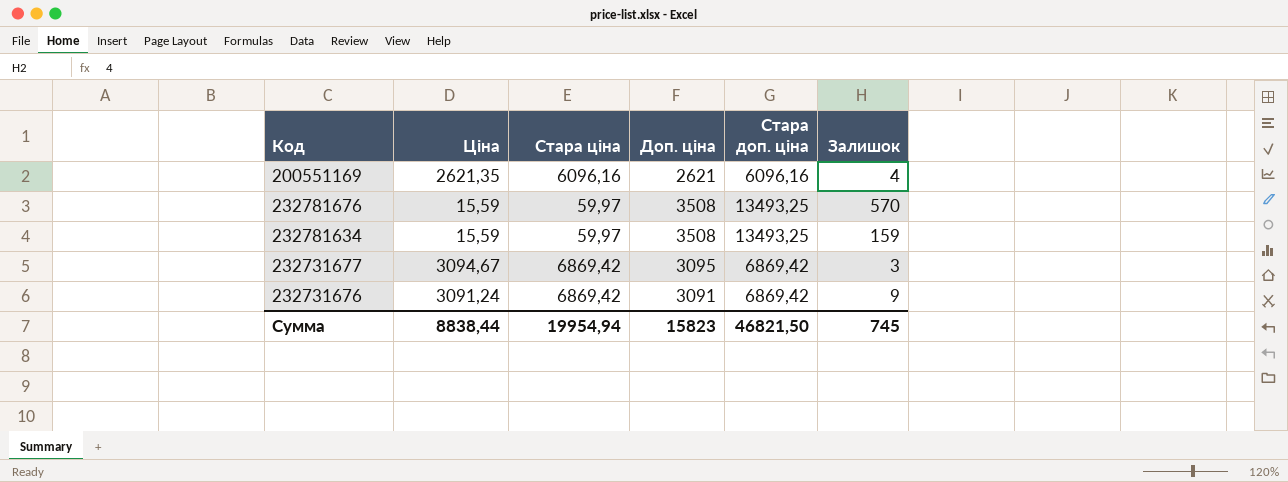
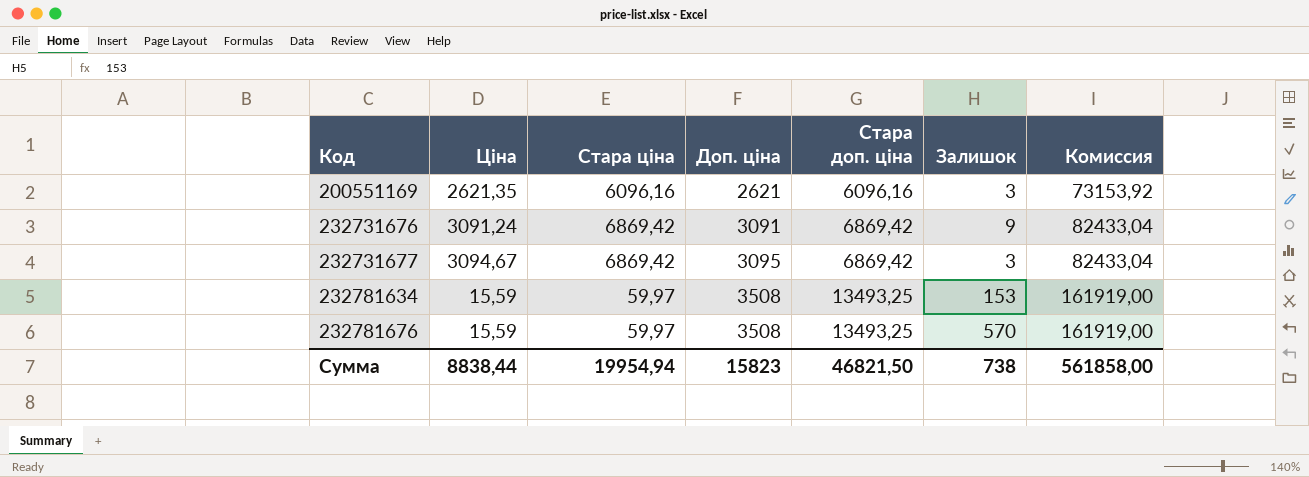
row order: none -> Код ascending
column Комиссия | formula: none -> [Стара доп. ціна] * 12
200551169 | Залишок: 4 -> 3
232781634 | Залишок: 159 -> 153
Сумма | Залишок: 745 -> 738

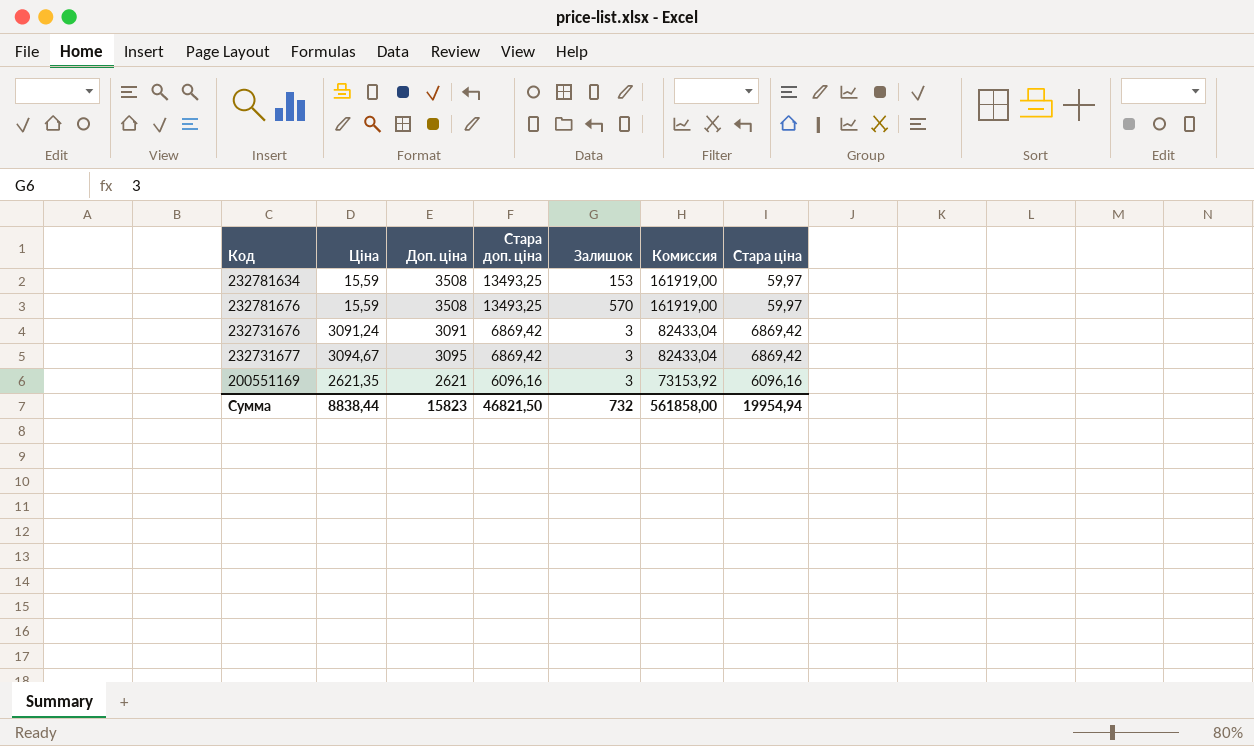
row order: Код ascending -> Стара доп. ціна descending
column Стара ціна | position: 3 -> 7
232731676 | Залишок: 9 -> 3
Сумма | Залишок: 738 -> 732

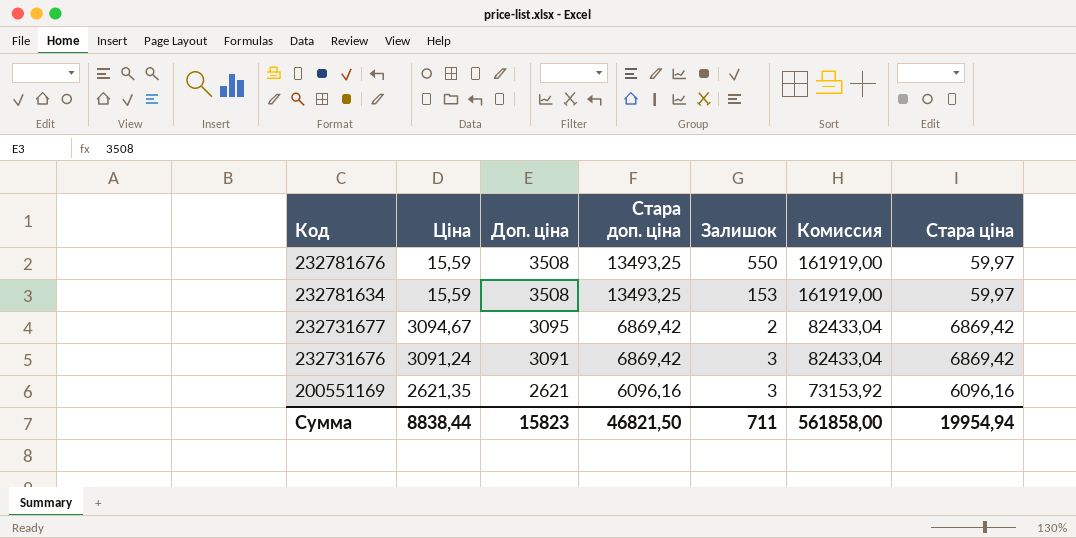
row order: Стара доп. ціна descending -> Код descending
232781676 | Залишок: 570 -> 550
232731677 | Залишок: 3 -> 2
Сумма | Залишок: 732 -> 711

